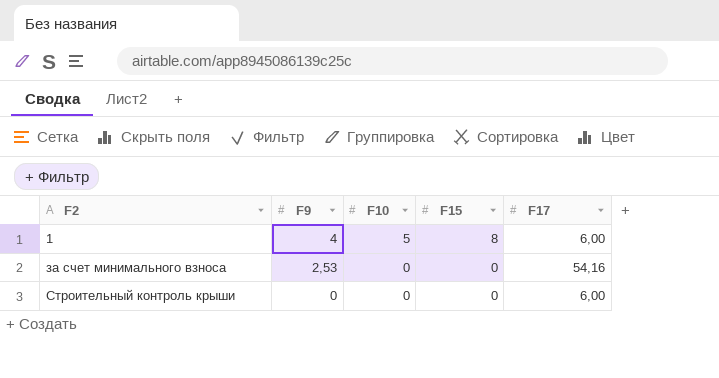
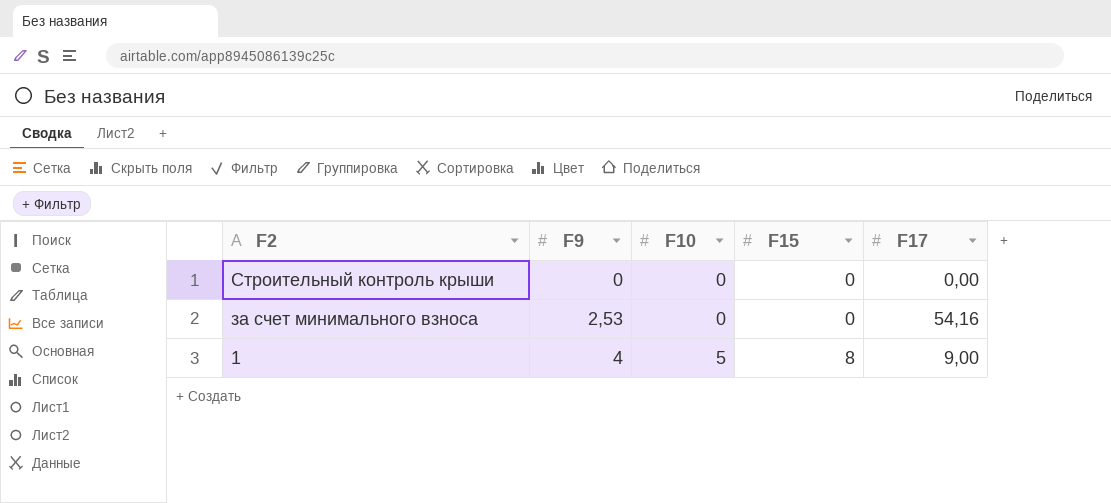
row order: F2 ascending -> F2 descending
Строительный контроль крыши | F17: 6,00 -> 0,00
1 | F17: 6,00 -> 9,00

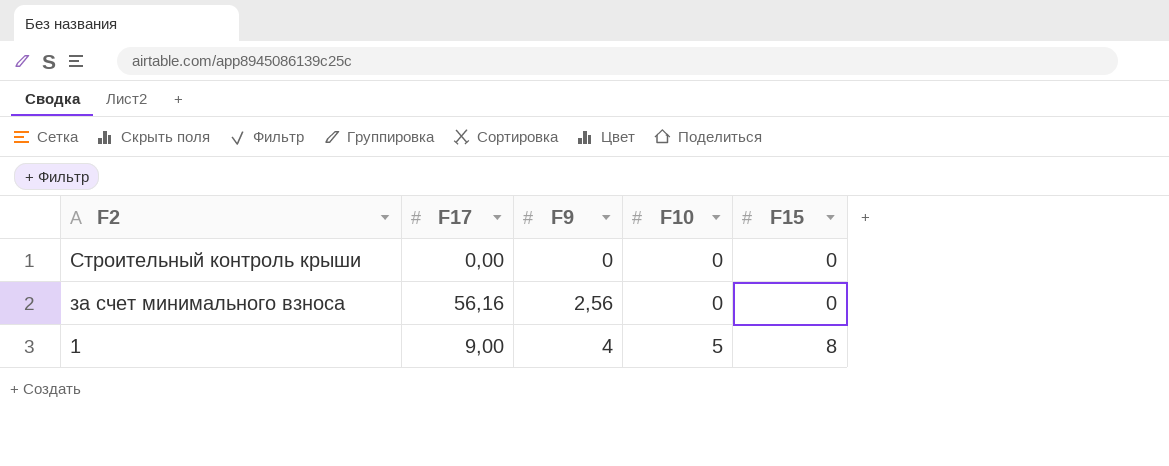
column F17 | position: 5 -> 2
за счет минимального взноса | F17: 54,16 -> 56,16
за счет минимального взноса | F9: 2,53 -> 2,56

